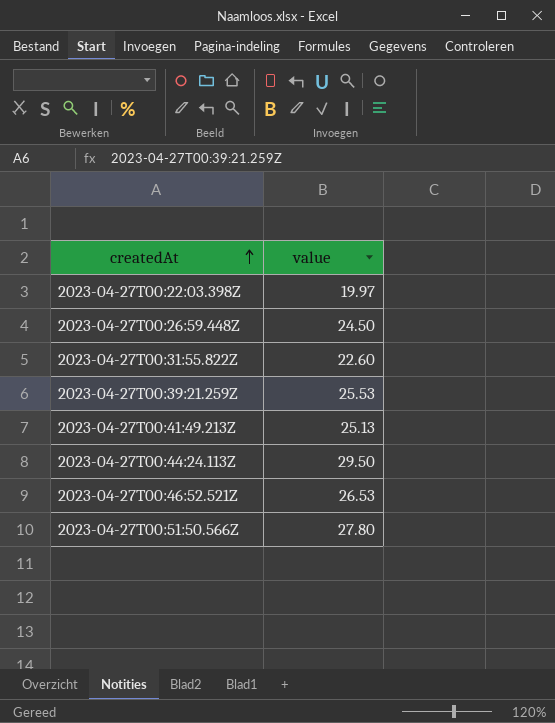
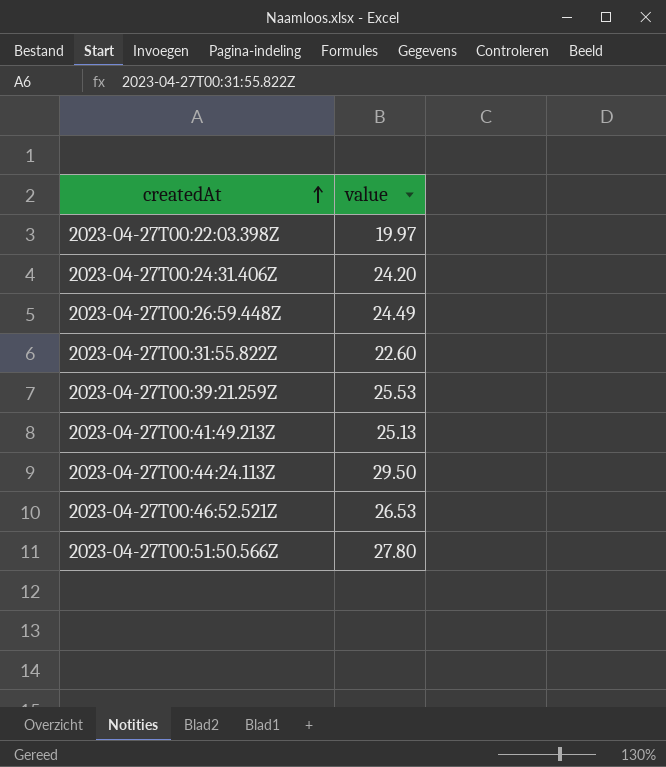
row 2023-04-27T00:24:31.406Z: none -> 24.20
2023-04-27T00:26:59.448Z | value: 24.50 -> 24.49

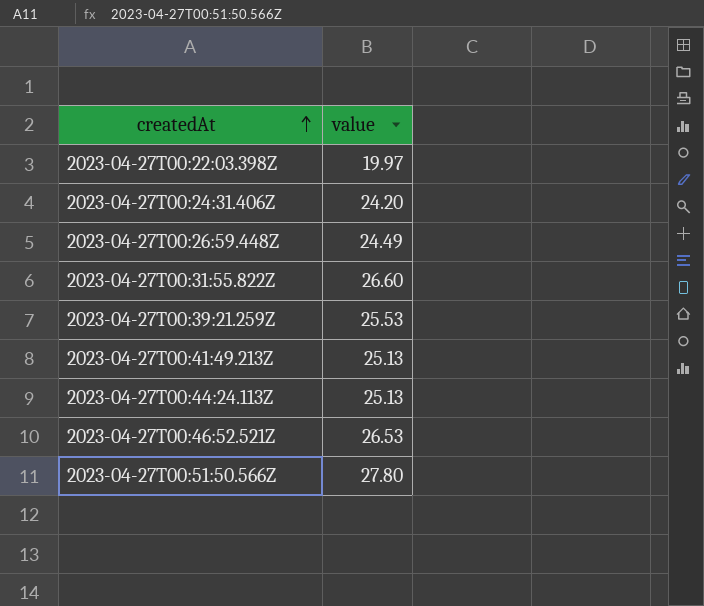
2023-04-27T00:31:55.822Z | value: 22.60 -> 26.60
2023-04-27T00:44:24.113Z | value: 29.50 -> 25.13

